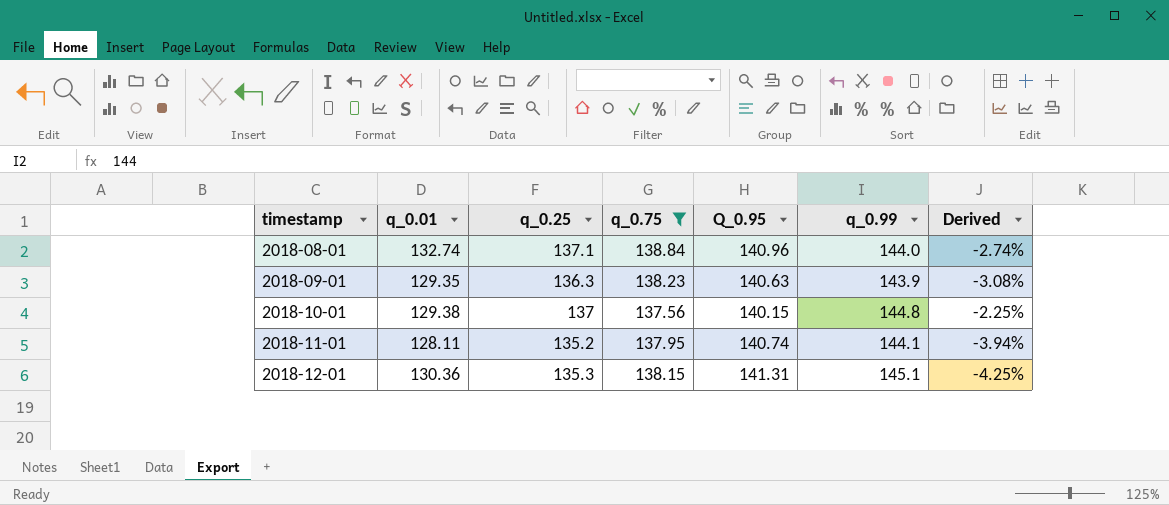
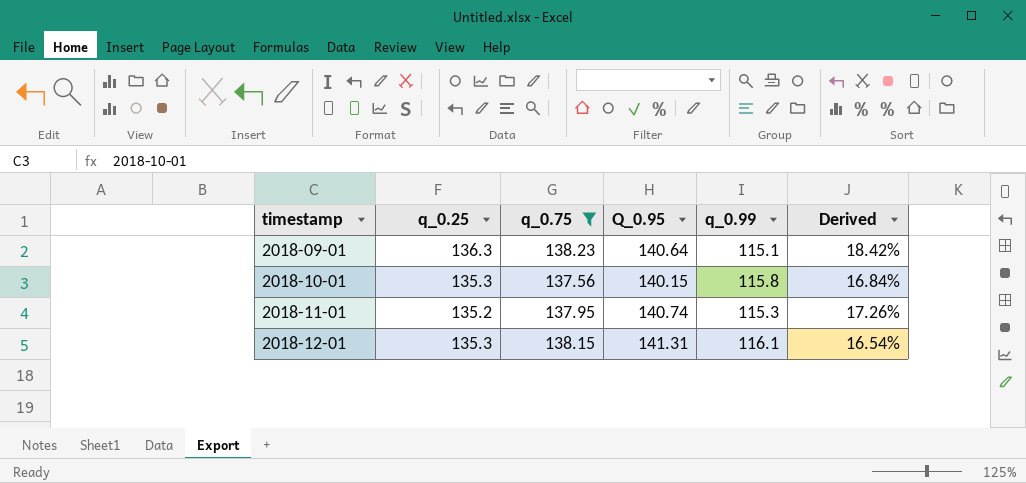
column q_0.01 | position: 2 -> none
column Derived | formula: ([q_0.25] - [Q_0.95]) / [Q_0.95] -> ([q_0.25] - [q_0.99]) / [q_0.99]
row 2018-08-01: 132.74 | 137.1 | 138.84 | 140.96 | 144.0 | -2.74% -> none
2018-09-01 | Q_0.95: 140.63 -> 140.64
2018-09-01 | q_0.99: 143.9 -> 115.1
2018-10-01 | q_0.25: 137 -> 135.3
2018-10-01 | q_0.99: 144.8 -> 115.8
2018-11-01 | q_0.99: 144.1 -> 115.3
2018-12-01 | q_0.99: 145.1 -> 116.1

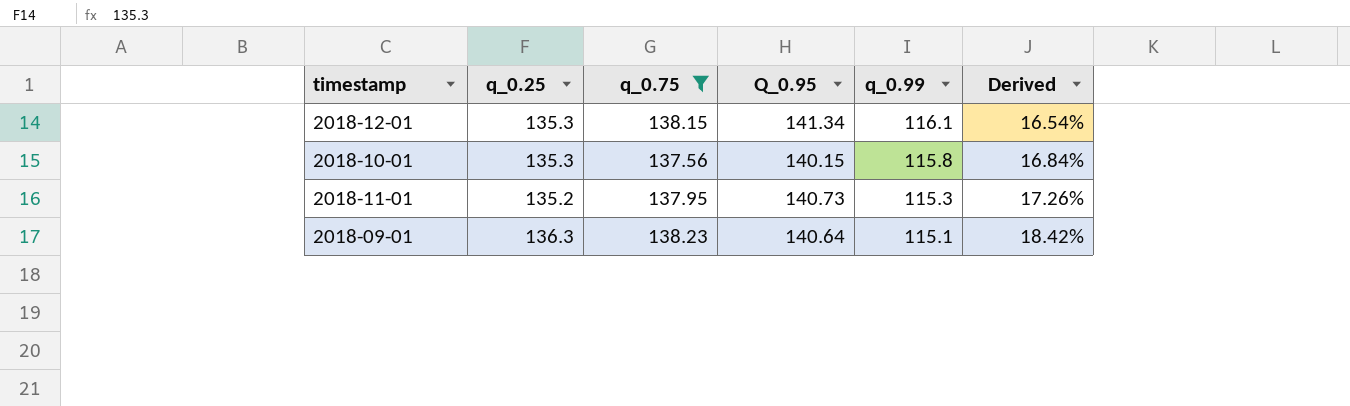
row order: timestamp ascending -> q_0.99 descending
2018-12-01 | Q_0.95: 141.31 -> 141.34
2018-11-01 | Q_0.95: 140.74 -> 140.73

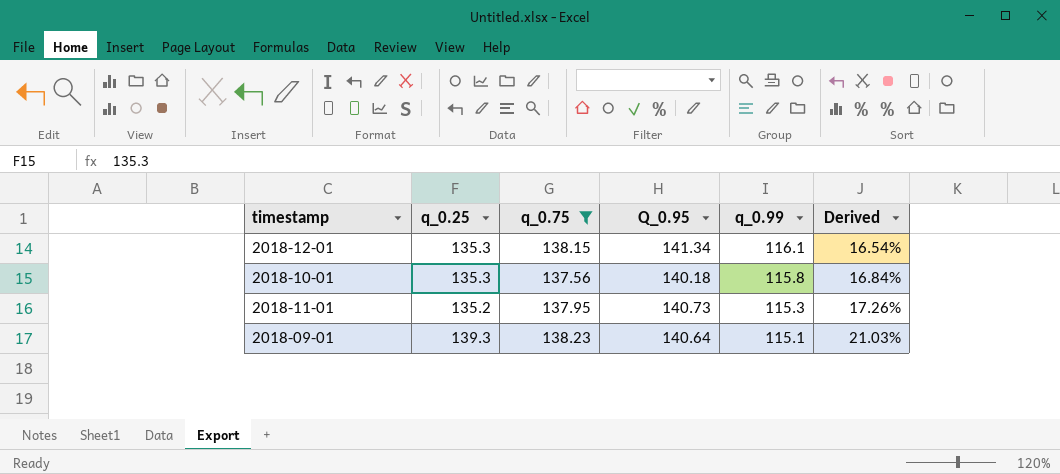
2018-10-01 | Q_0.95: 140.15 -> 140.18
2018-09-01 | q_0.25: 136.3 -> 139.3
2018-09-01 | Derived: 18.42% -> 21.03%

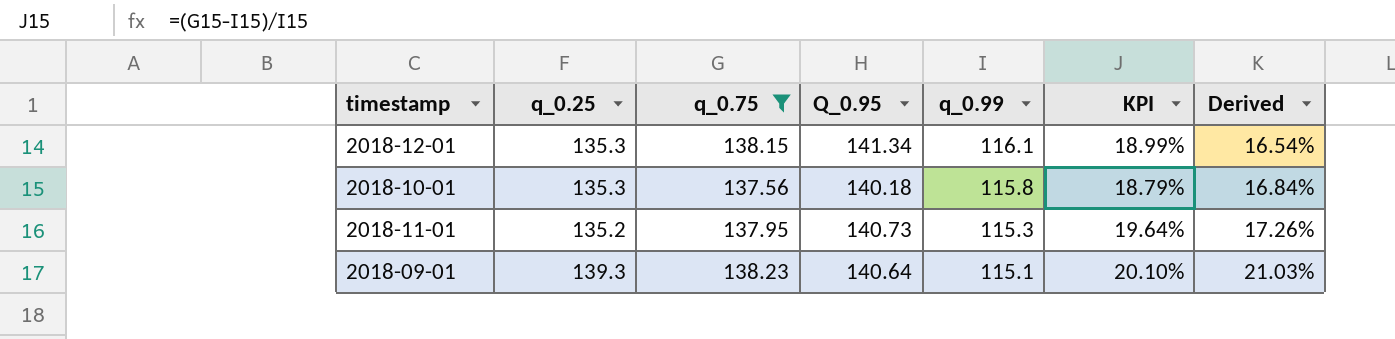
column KPI | formula: none -> ([q_0.75] - [q_0.99]) / [q_0.99]

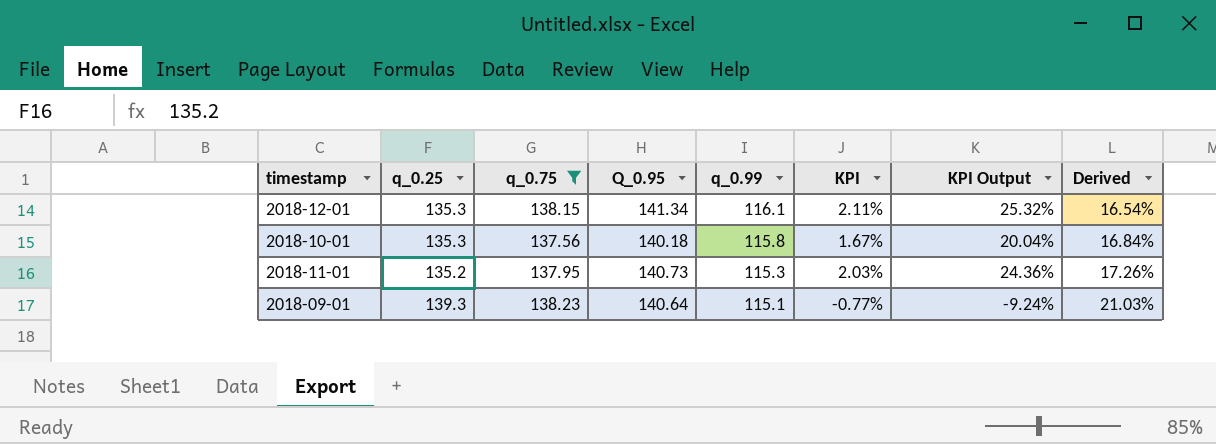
column KPI | formula: ([q_0.75] - [q_0.99]) / [q_0.99] -> ([q_0.75] - [q_0.25]) / [q_0.25]
column KPI Output | formula: none -> [KPI] * 12

